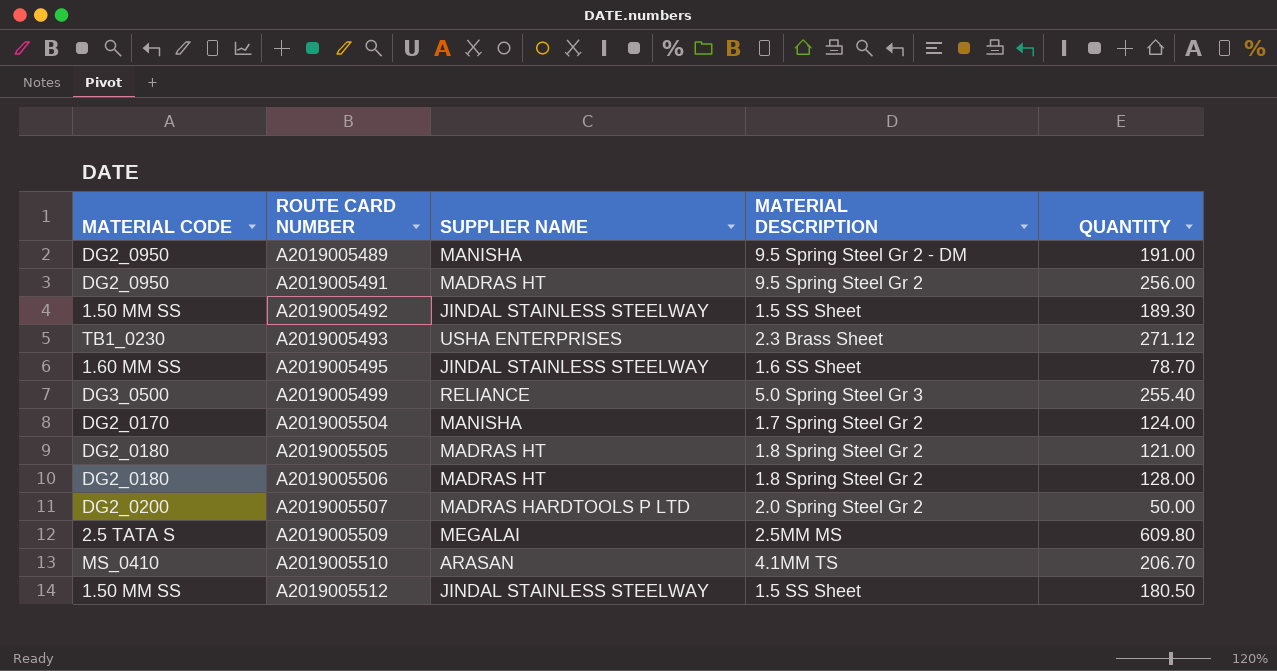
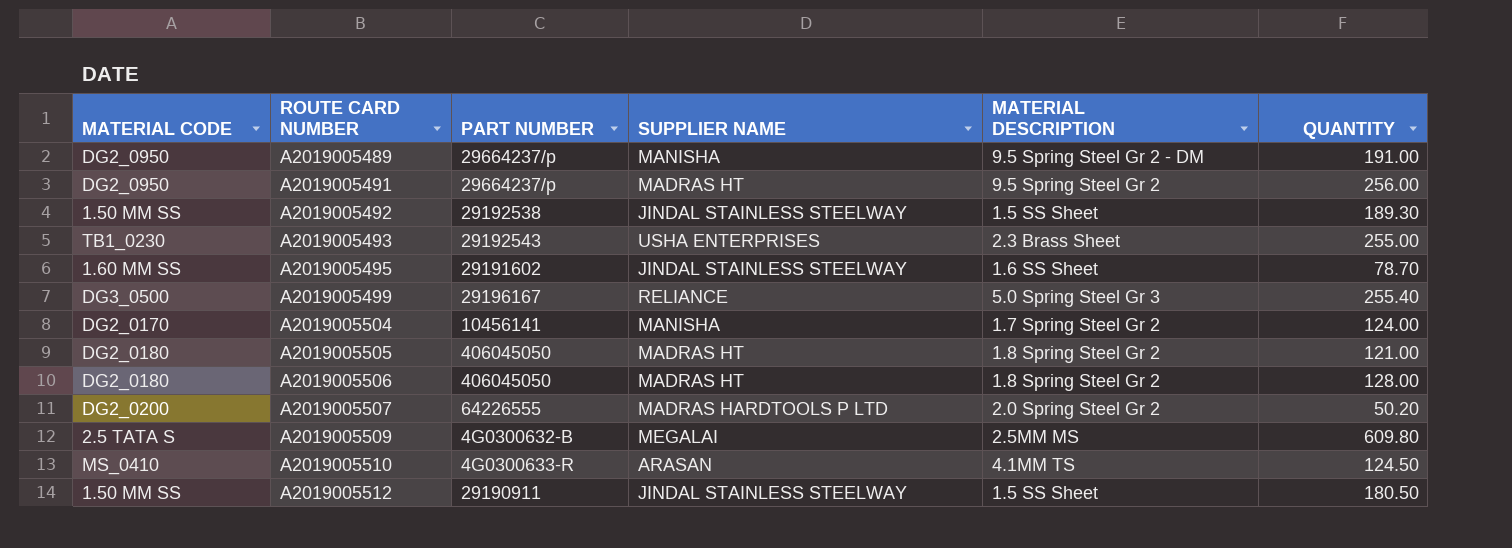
column PART NUMBER | position: none -> 3
A2019005493 | QUANTITY: 271.12 -> 255.00
A2019005507 | QUANTITY: 50.00 -> 50.20
A2019005510 | QUANTITY: 206.70 -> 124.50

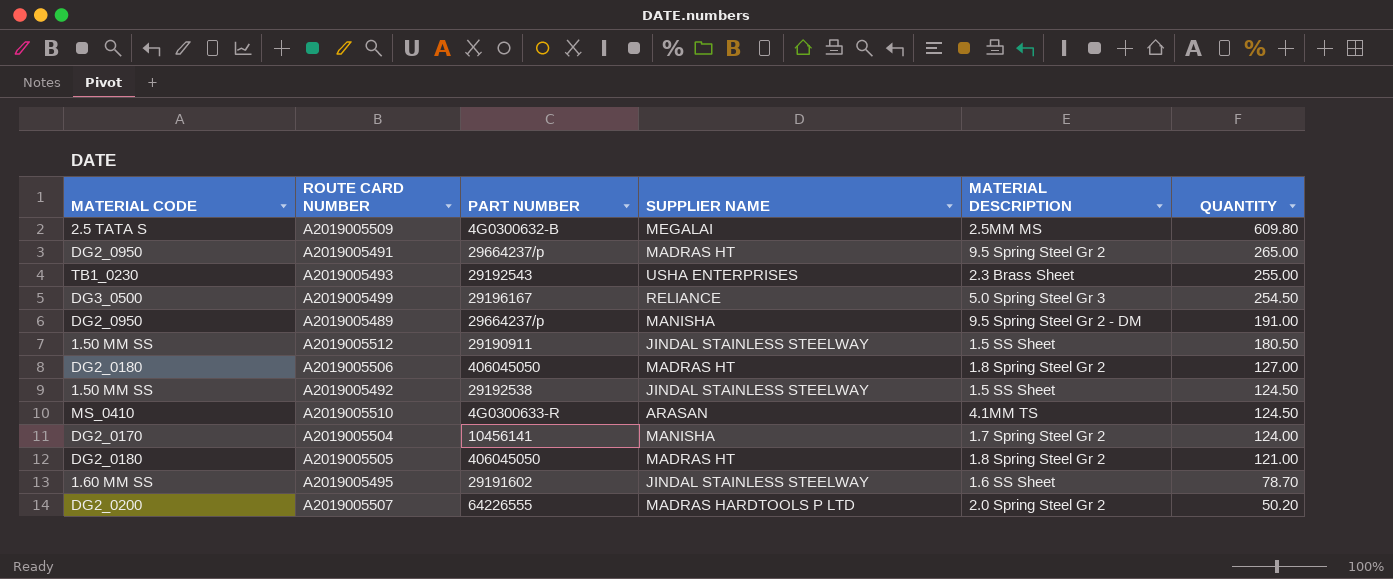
row order: ROUTE CARD NUMBER ascending -> QUANTITY descending
A2019005491 | QUANTITY: 256.00 -> 265.00
A2019005499 | QUANTITY: 255.40 -> 254.50
A2019005506 | QUANTITY: 128.00 -> 127.00
A2019005492 | QUANTITY: 189.30 -> 124.50

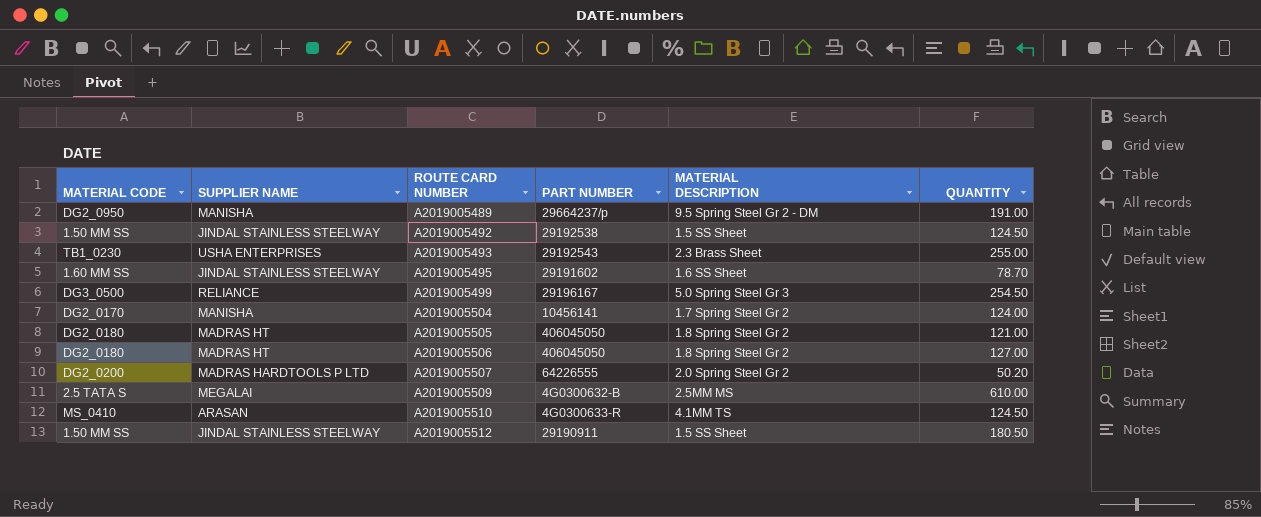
row order: QUANTITY descending -> ROUTE CARD NUMBER ascending
column SUPPLIER NAME | position: 4 -> 2
row A2019005491: DG2_0950 | 29664237/p | MADRAS HT | 9.5 Spring Steel Gr 2 | 265.00 -> none
A2019005509 | QUANTITY: 609.80 -> 610.00

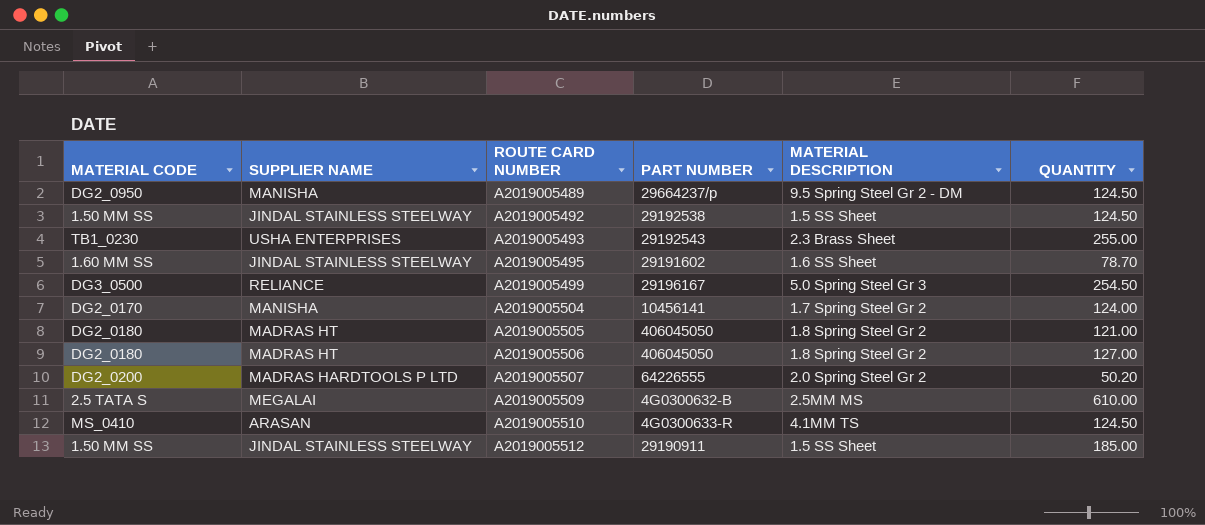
A2019005489 | QUANTITY: 191.00 -> 124.50
A2019005512 | QUANTITY: 180.50 -> 185.00

